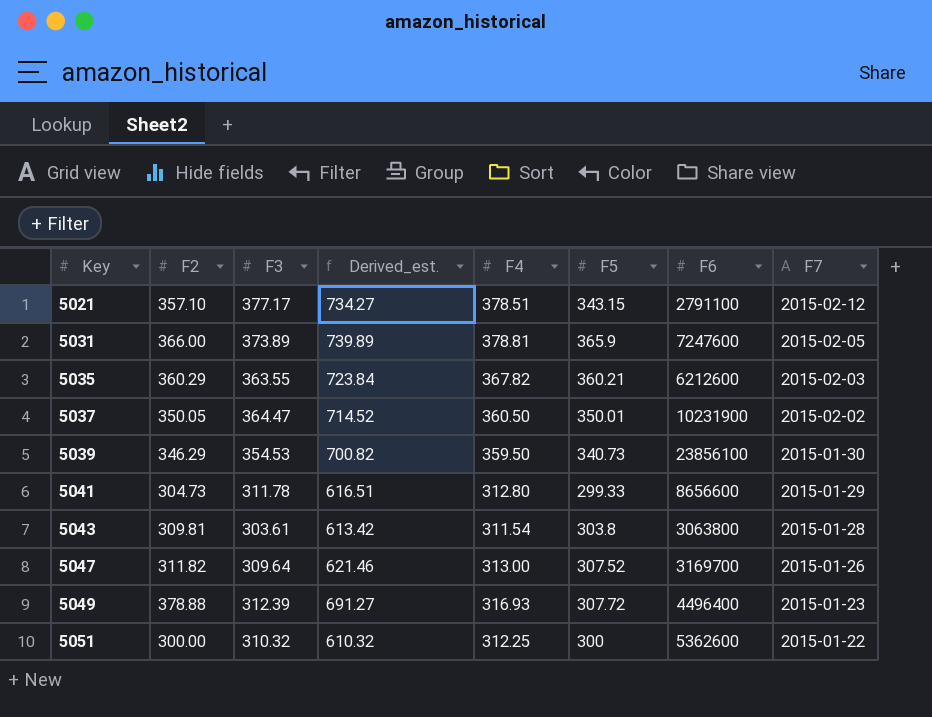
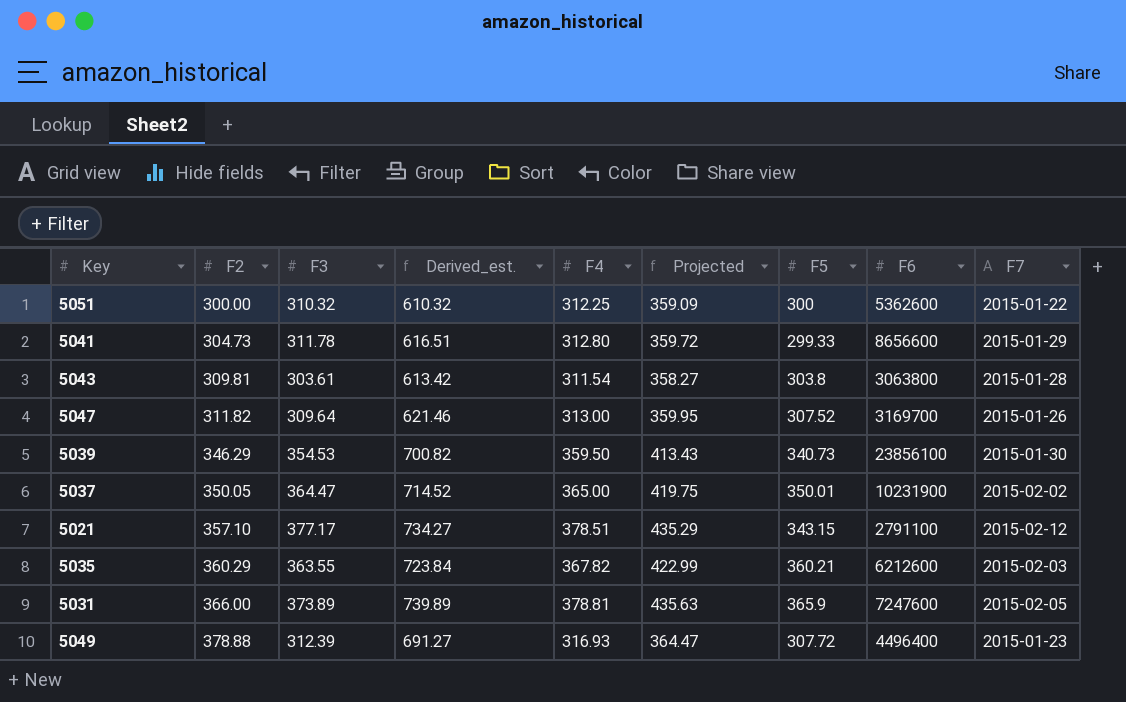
row order: Key ascending -> F2 ascending
column Projected | formula: none -> [F4] * 1.15
5037 | F4: 360.50 -> 365.00

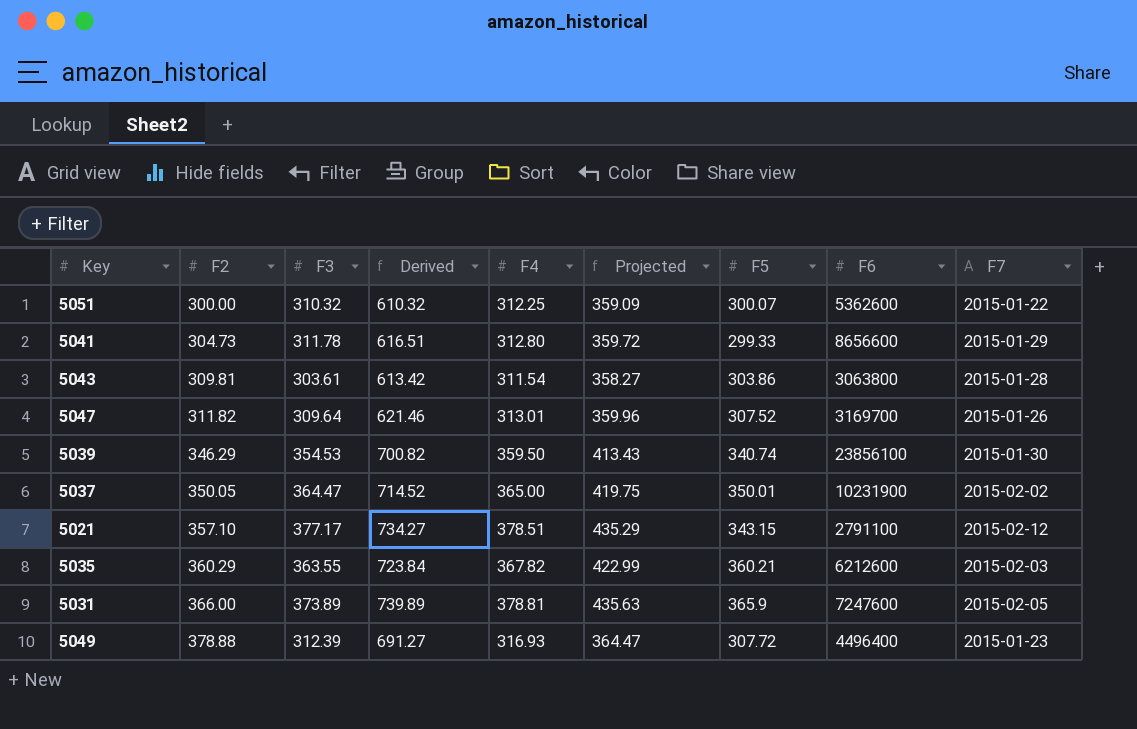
column name: Derived_est. -> Derived
5051 | F5: 300 -> 300.07
5043 | F5: 303.8 -> 303.86
5047 | F4: 313.00 -> 313.01
5047 | Projected: 359.95 -> 359.96
5039 | F5: 340.73 -> 340.74

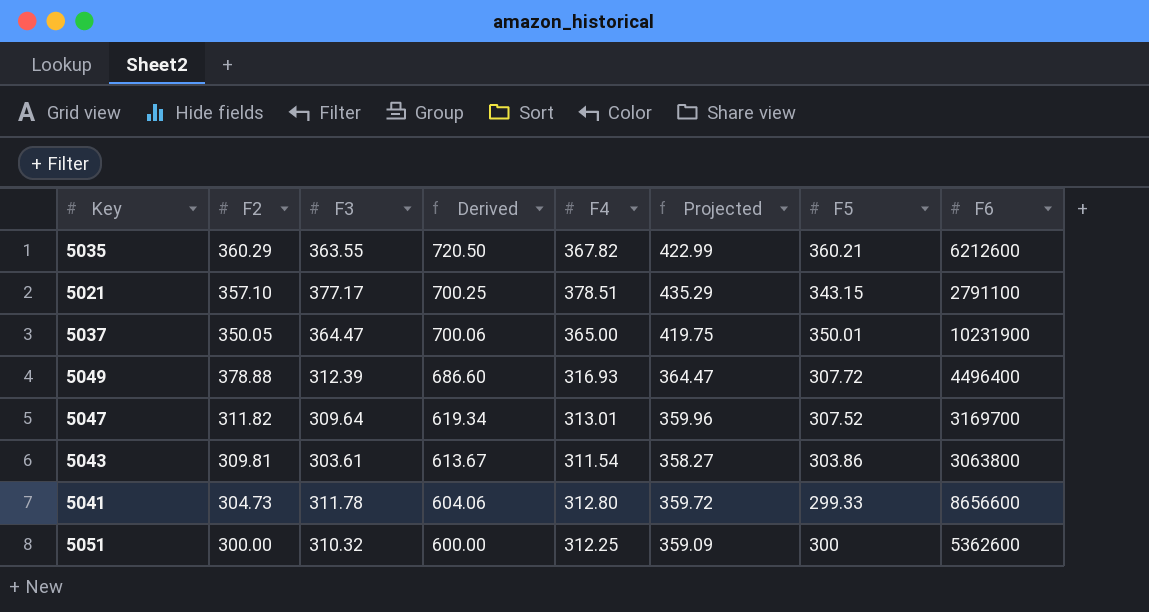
row order: F2 ascending -> Derived descending
column F7 | position: 9 -> none
column Derived | formula: [F2] + [F3] -> [F2] + [F5]
row 5039: 346.29 | 354.53 | 700.82 | 359.50 | 413.43 | 340.74 | 23856100 | 2015-01-30 -> none
row 5031: 366.00 | 373.89 | 739.89 | 378.81 | 435.63 | 365.9 | 7247600 | 2015-02-05 -> none
5051 | F5: 300.07 -> 300

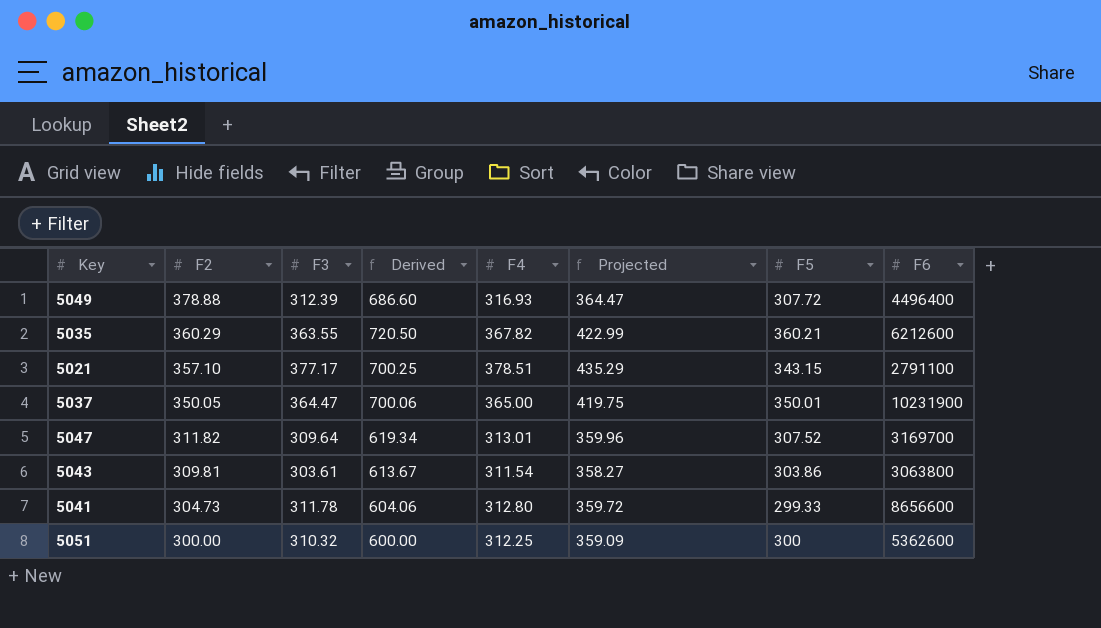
row order: Derived descending -> F2 descending

